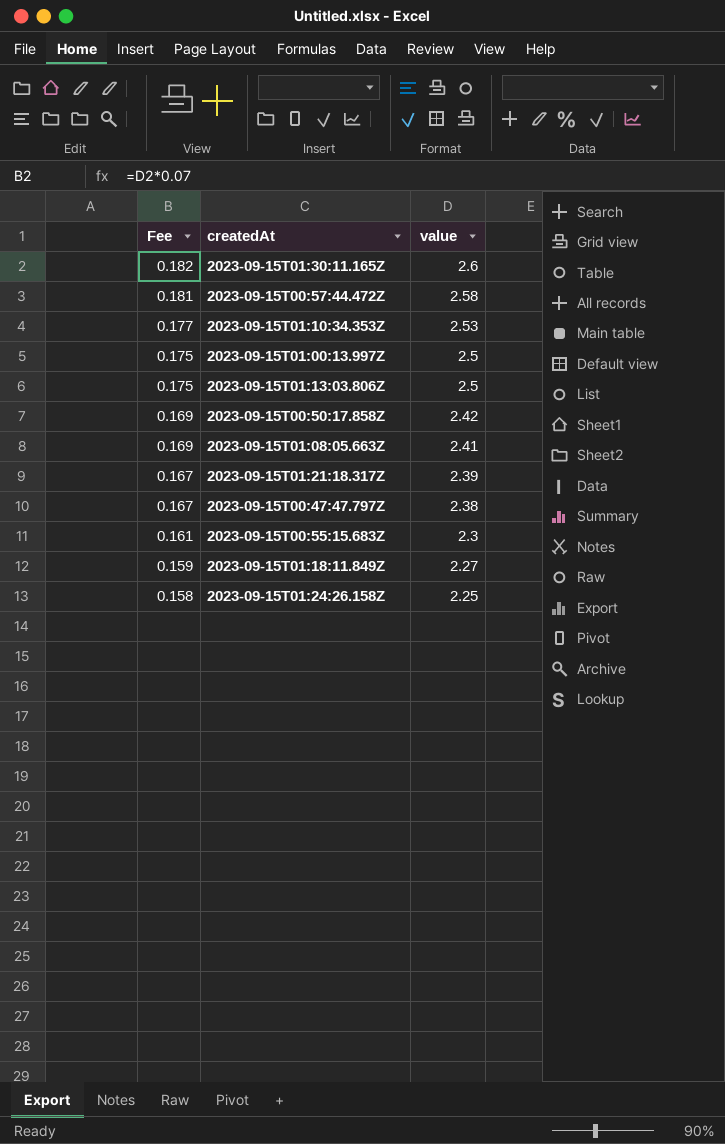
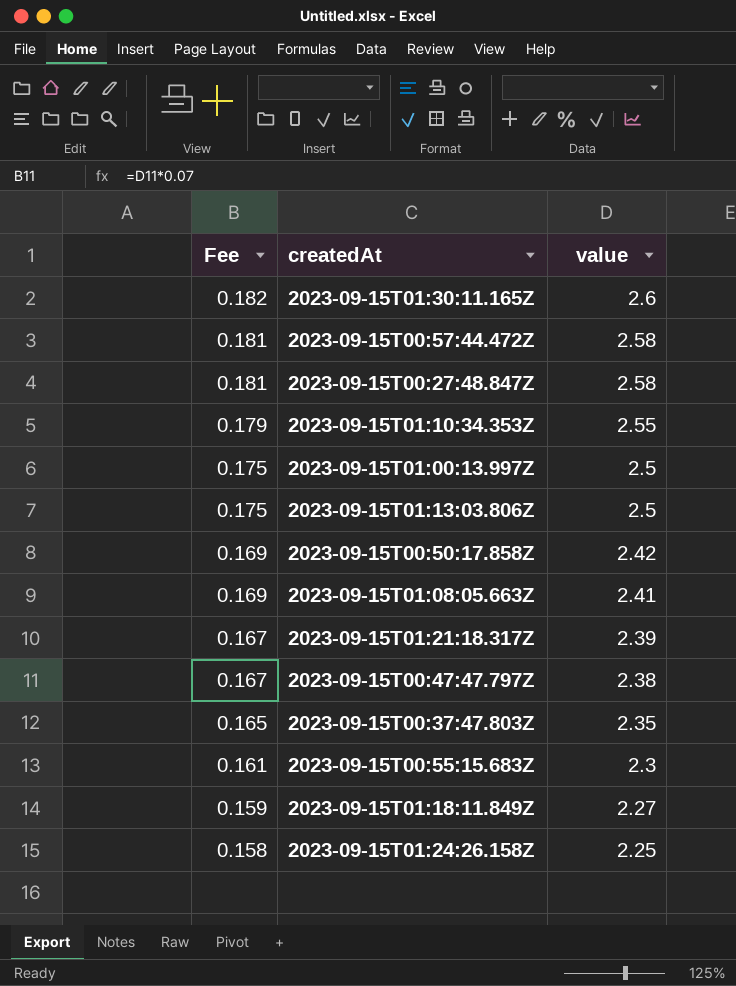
row 2023-09-15T00:27:48.847Z: none -> 0.181 | 2.58
2023-09-15T01:10:34.353Z | Fee: 0.177 -> 0.179
2023-09-15T01:10:34.353Z | value: 2.53 -> 2.55
row 2023-09-15T00:37:47.803Z: none -> 0.165 | 2.35

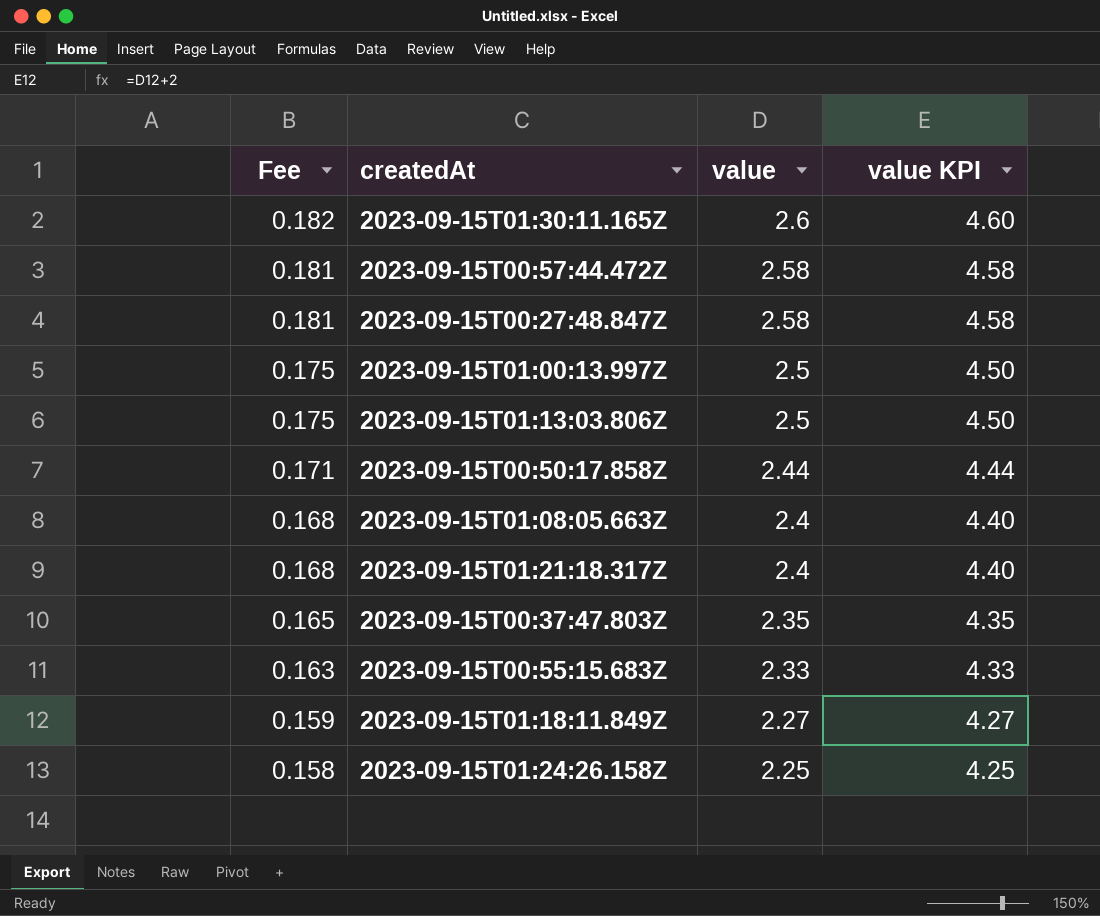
column value KPI | formula: none -> [value] + 2
row 2023-09-15T01:10:34.353Z: 0.179 | 2.55 -> none
row 2023-09-15T00:47:47.797Z: 0.167 | 2.38 -> none
2023-09-15T00:50:17.858Z | Fee: 0.169 -> 0.171
2023-09-15T00:50:17.858Z | value: 2.42 -> 2.44
2023-09-15T01:08:05.663Z | Fee: 0.169 -> 0.168
2023-09-15T01:08:05.663Z | value: 2.41 -> 2.4
2023-09-15T01:21:18.317Z | Fee: 0.167 -> 0.168
2023-09-15T01:21:18.317Z | value: 2.39 -> 2.4
2023-09-15T00:55:15.683Z | Fee: 0.161 -> 0.163
2023-09-15T00:55:15.683Z | value: 2.3 -> 2.33

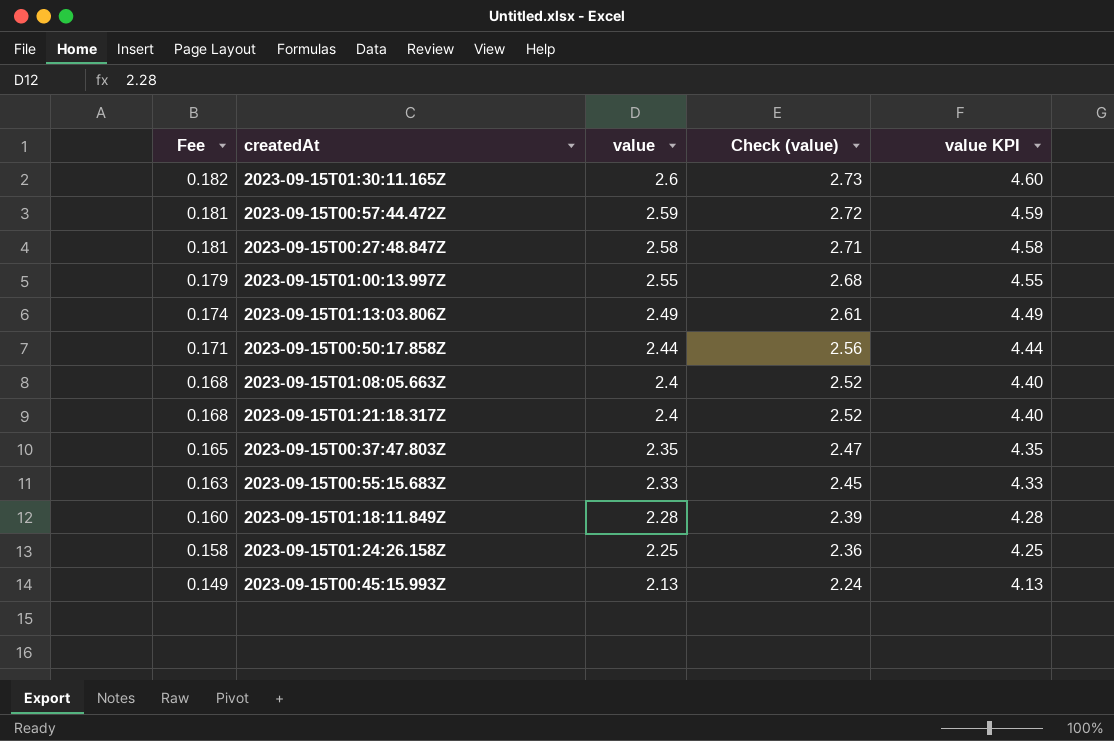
column Check (value) | formula: none -> [value] * 1.05
2023-09-15T00:57:44.472Z | value: 2.58 -> 2.59
2023-09-15T00:57:44.472Z | value KPI: 4.58 -> 4.59
2023-09-15T01:00:13.997Z | Fee: 0.175 -> 0.179
2023-09-15T01:00:13.997Z | value: 2.5 -> 2.55
2023-09-15T01:00:13.997Z | value KPI: 4.50 -> 4.55
2023-09-15T01:13:03.806Z | Fee: 0.175 -> 0.174
2023-09-15T01:13:03.806Z | value: 2.5 -> 2.49
2023-09-15T01:13:03.806Z | value KPI: 4.50 -> 4.49
2023-09-15T01:18:11.849Z | Fee: 0.159 -> 0.160
2023-09-15T01:18:11.849Z | value: 2.27 -> 2.28
2023-09-15T01:18:11.849Z | value KPI: 4.27 -> 4.28
row 2023-09-15T00:45:15.993Z: none -> 0.149 | 2.13 | 2.24 | 4.13

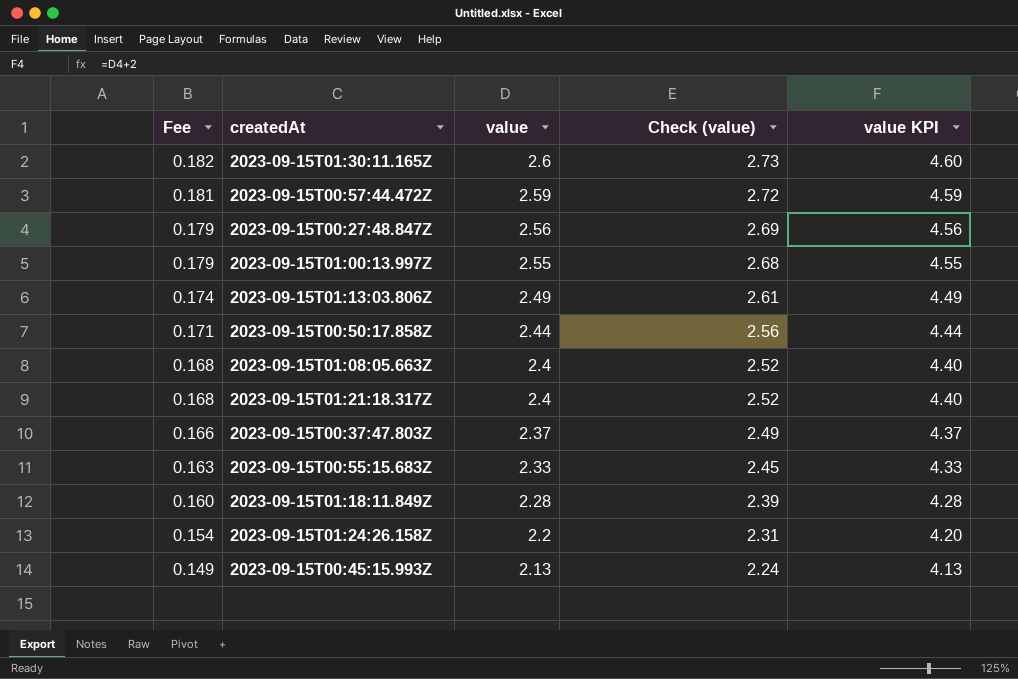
2023-09-15T00:27:48.847Z | Fee: 0.181 -> 0.179
2023-09-15T00:27:48.847Z | value: 2.58 -> 2.56
2023-09-15T00:27:48.847Z | Check (value): 2.71 -> 2.69
2023-09-15T00:27:48.847Z | value KPI: 4.58 -> 4.56
2023-09-15T00:37:47.803Z | Fee: 0.165 -> 0.166
2023-09-15T00:37:47.803Z | value: 2.35 -> 2.37
2023-09-15T00:37:47.803Z | Check (value): 2.47 -> 2.49
2023-09-15T00:37:47.803Z | value KPI: 4.35 -> 4.37
2023-09-15T01:24:26.158Z | Fee: 0.158 -> 0.154
2023-09-15T01:24:26.158Z | value: 2.25 -> 2.2
2023-09-15T01:24:26.158Z | Check (value): 2.36 -> 2.31
2023-09-15T01:24:26.158Z | value KPI: 4.25 -> 4.20

